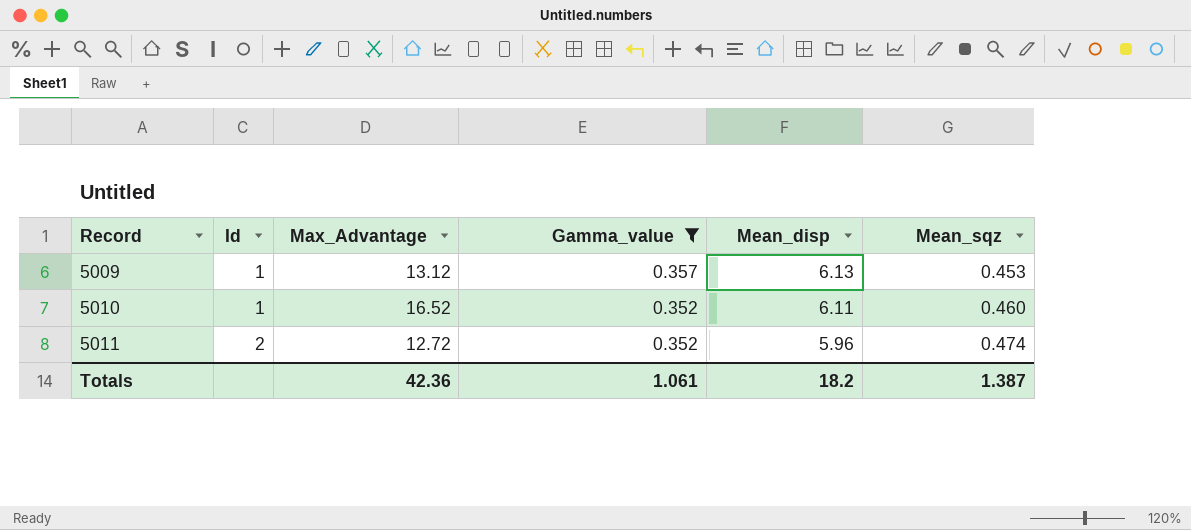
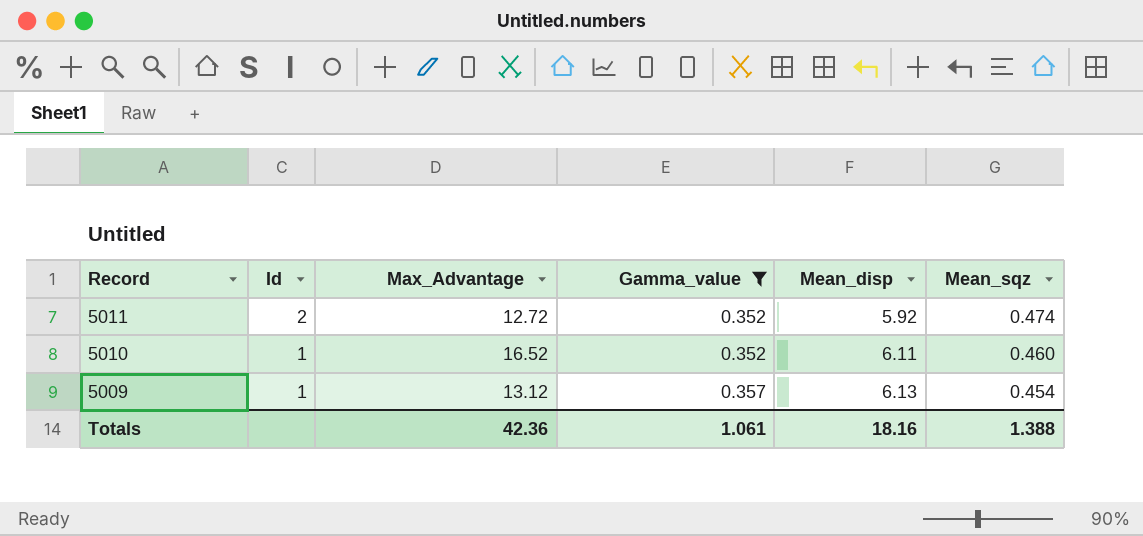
row order: Record ascending -> Record descending
5011 | Mean_disp: 5.96 -> 5.92
5009 | Mean_sqz: 0.453 -> 0.454
Totals | Mean_disp: 18.2 -> 18.16
Totals | Mean_sqz: 1.387 -> 1.388

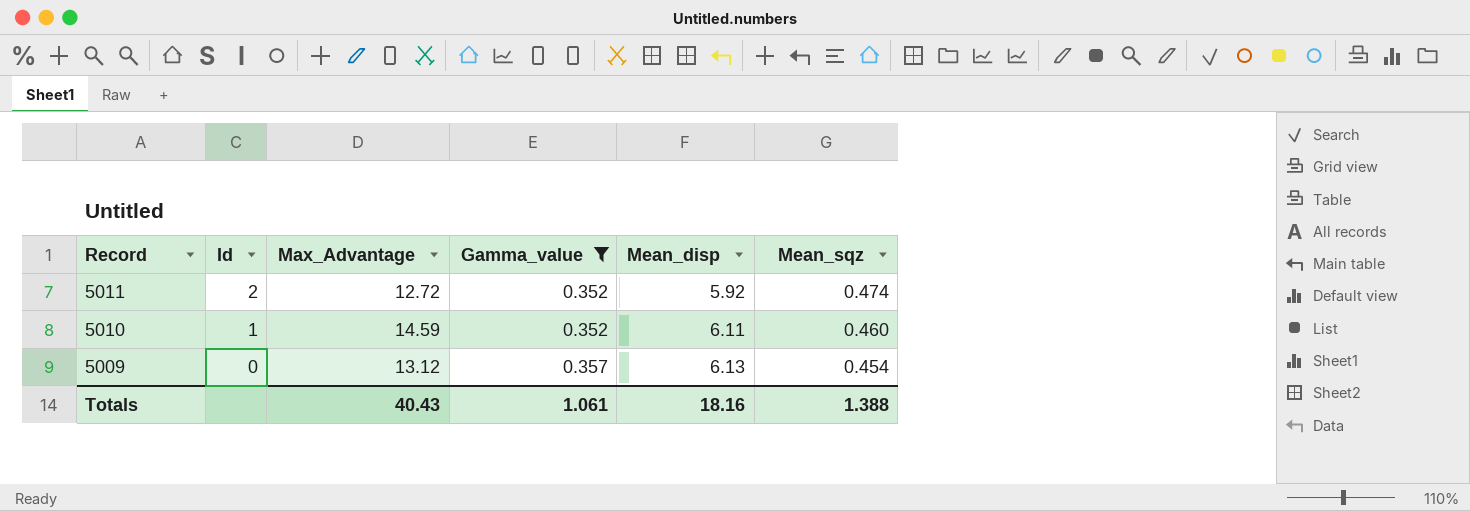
5010 | Max_Advantage: 16.52 -> 14.59
5009 | Id: 1 -> 0
Totals | Max_Advantage: 42.36 -> 40.43

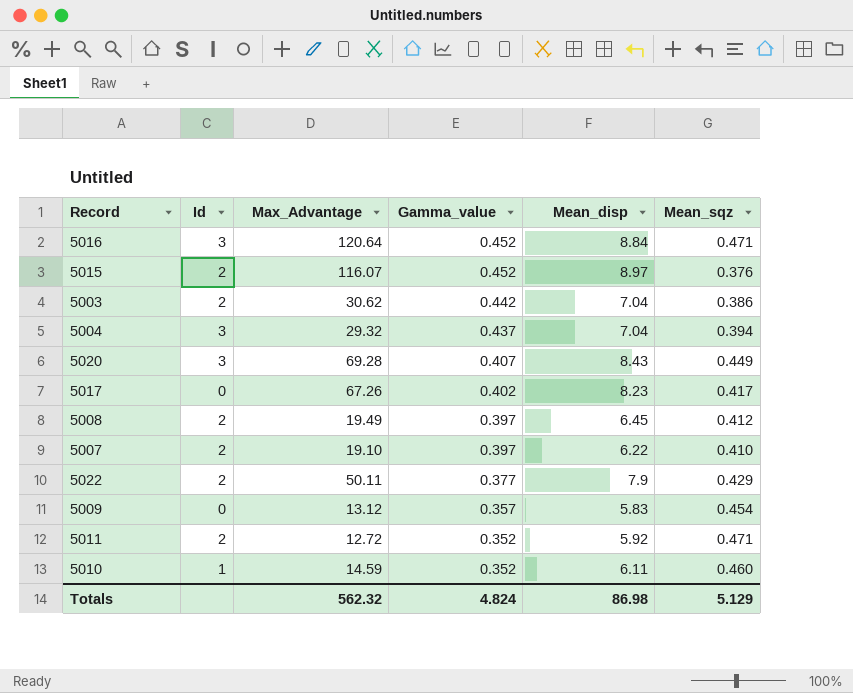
filter: Gamma_value <= 0.357 -> none
row order: Record descending -> Gamma_value descending
5009 | Mean_disp: 6.13 -> 5.83
5011 | Mean_sqz: 0.474 -> 0.471
Totals | Max_Advantage: 40.43 -> 562.32
Totals | Gamma_value: 1.061 -> 4.824
Totals | Mean_disp: 18.16 -> 86.98
Totals | Mean_sqz: 1.388 -> 5.129

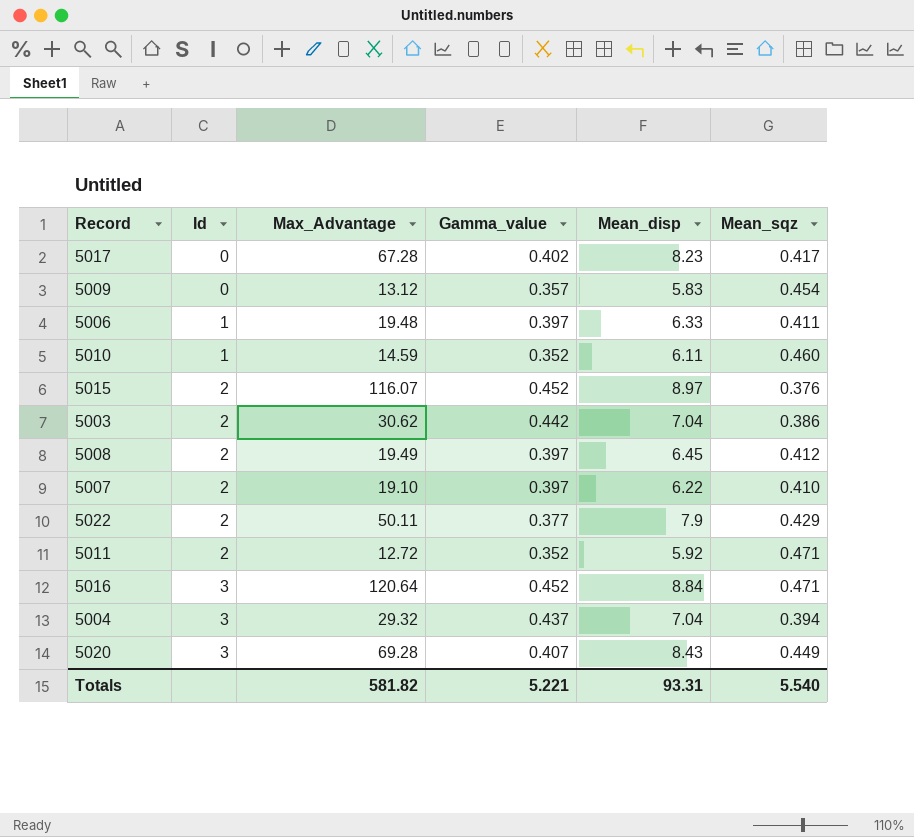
row order: Gamma_value descending -> Id ascending
5017 | Max_Advantage: 67.26 -> 67.28
row 5006: none -> 1 | 19.48 | 0.397 | 6.33 | 0.411
Totals | Max_Advantage: 562.32 -> 581.82
Totals | Gamma_value: 4.824 -> 5.221
Totals | Mean_disp: 86.98 -> 93.31
Totals | Mean_sqz: 5.129 -> 5.540

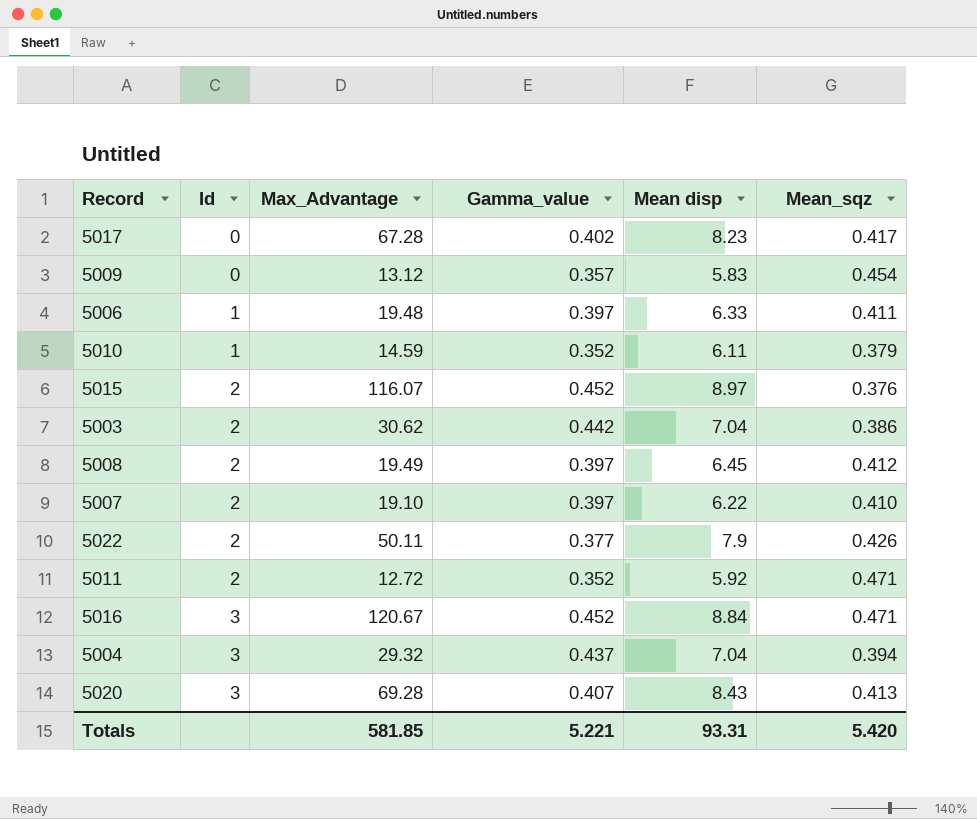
column name: Mean_disp -> Mean disp
5010 | Mean_sqz: 0.460 -> 0.379
5022 | Mean_sqz: 0.429 -> 0.426
5016 | Max_Advantage: 120.64 -> 120.67
5020 | Mean_sqz: 0.449 -> 0.413
Totals | Max_Advantage: 581.82 -> 581.85
Totals | Mean_sqz: 5.540 -> 5.420

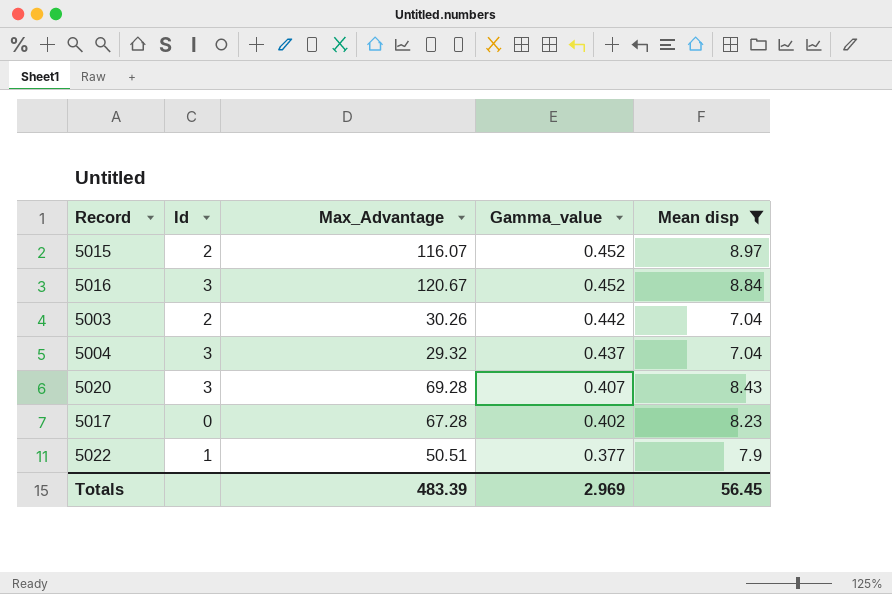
filter: none -> Mean disp >= 7.04
row order: Id ascending -> Gamma_value descending
column Mean_sqz | position: 6 -> none
5003 | Max_Advantage: 30.62 -> 30.26
5022 | Id: 2 -> 1
5022 | Max_Advantage: 50.11 -> 50.51
Totals | Max_Advantage: 581.85 -> 483.39
Totals | Gamma_value: 5.221 -> 2.969
Totals | Mean disp: 93.31 -> 56.45

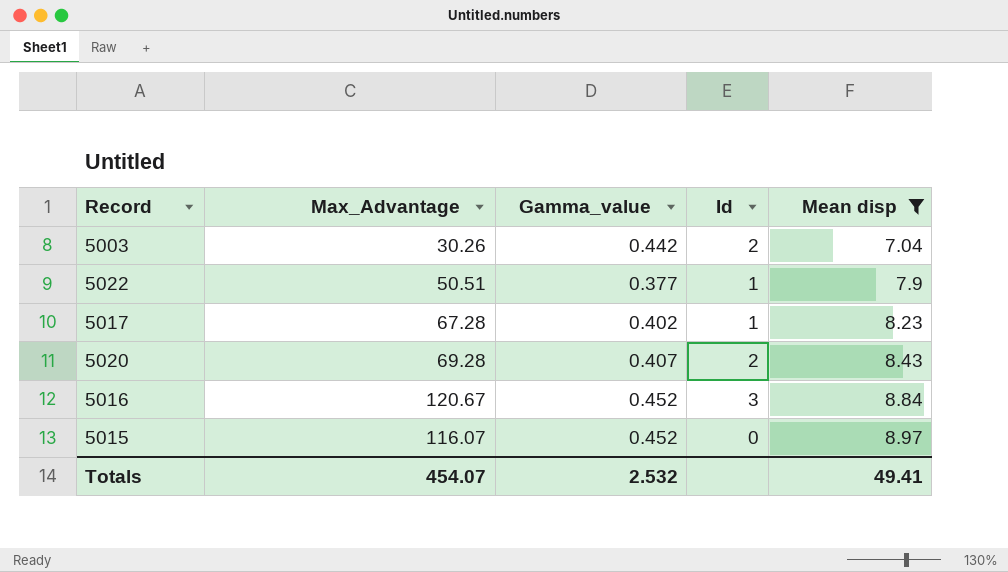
row order: Gamma_value descending -> Mean disp ascending
column Id | position: 2 -> 4
row 5004: 3 | 29.32 | 0.437 | 7.04 -> none
5017 | Id: 0 -> 1
5020 | Id: 3 -> 2
5015 | Id: 2 -> 0
Totals | Max_Advantage: 483.39 -> 454.07
Totals | Gamma_value: 2.969 -> 2.532
Totals | Mean disp: 56.45 -> 49.41

